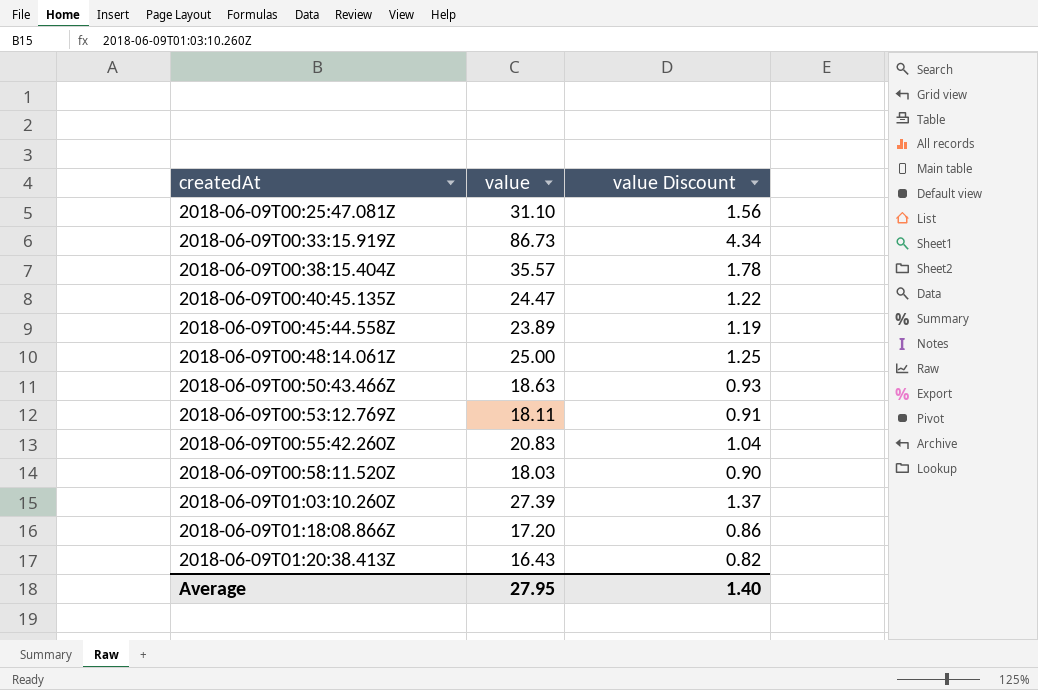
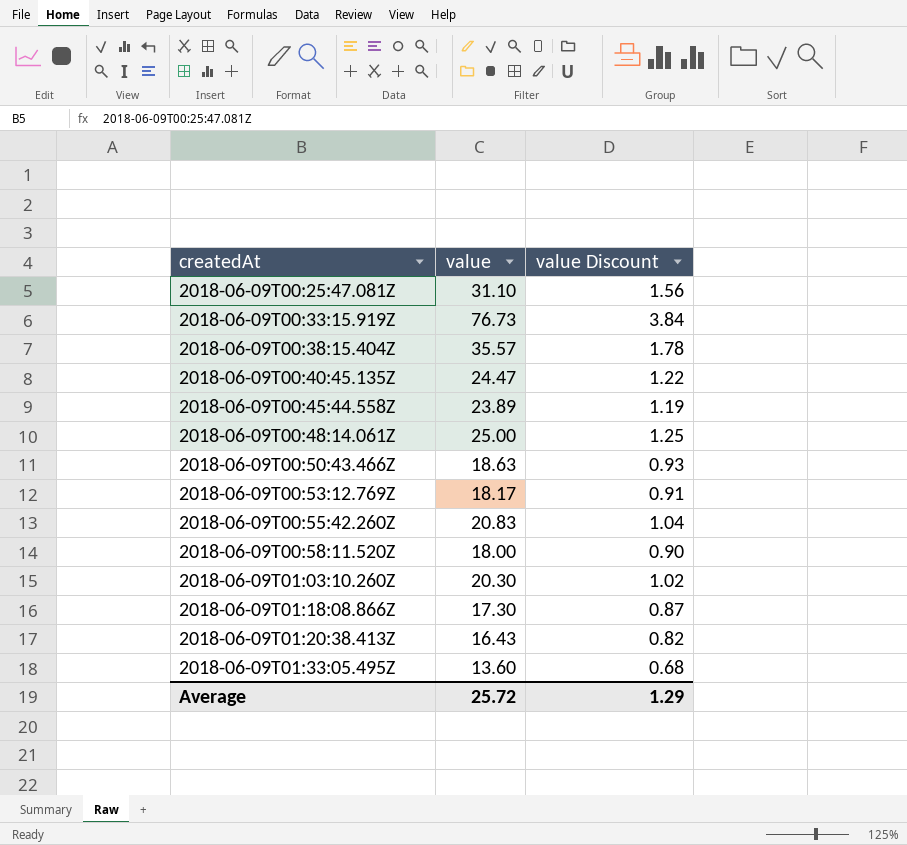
2018-06-09T00:33:15.919Z | value: 86.73 -> 76.73
2018-06-09T00:33:15.919Z | value Discount: 4.34 -> 3.84
2018-06-09T00:53:12.769Z | value: 18.11 -> 18.17
2018-06-09T00:58:11.520Z | value: 18.03 -> 18.00
2018-06-09T01:03:10.260Z | value: 27.39 -> 20.30
2018-06-09T01:03:10.260Z | value Discount: 1.37 -> 1.02
2018-06-09T01:18:08.866Z | value: 17.20 -> 17.30
2018-06-09T01:18:08.866Z | value Discount: 0.86 -> 0.87
row 2018-06-09T01:33:05.495Z: none -> 13.60 | 0.68
Average | value: 27.95 -> 25.72
Average | value Discount: 1.40 -> 1.29

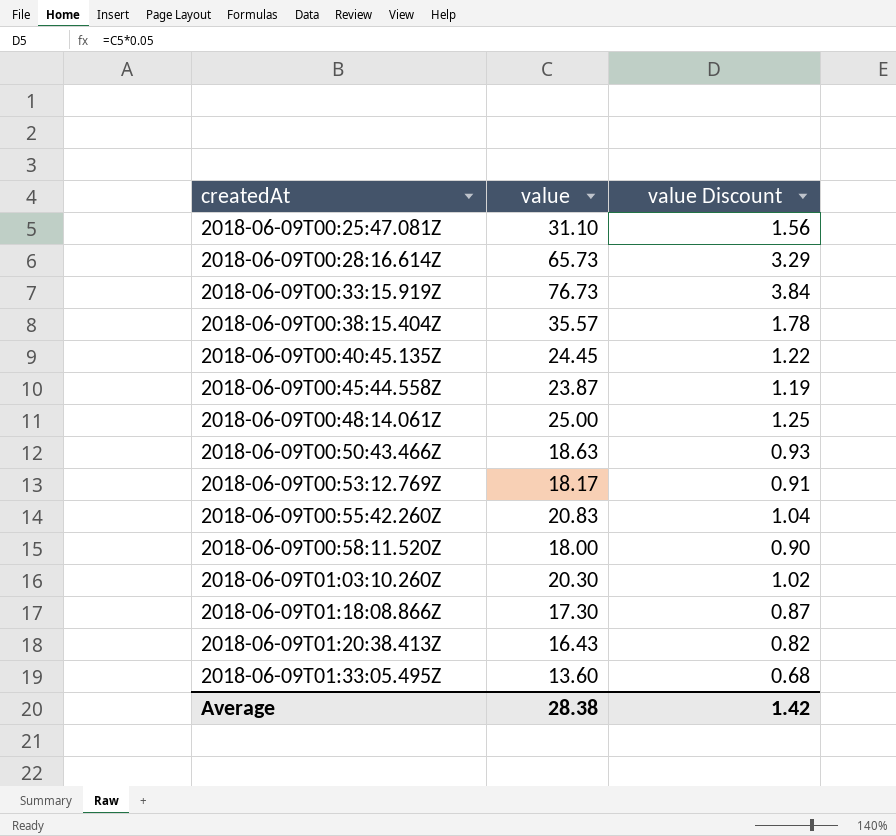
row 2018-06-09T00:28:16.614Z: none -> 65.73 | 3.29
2018-06-09T00:40:45.135Z | value: 24.47 -> 24.45
2018-06-09T00:45:44.558Z | value: 23.89 -> 23.87
Average | value: 25.72 -> 28.38
Average | value Discount: 1.29 -> 1.42

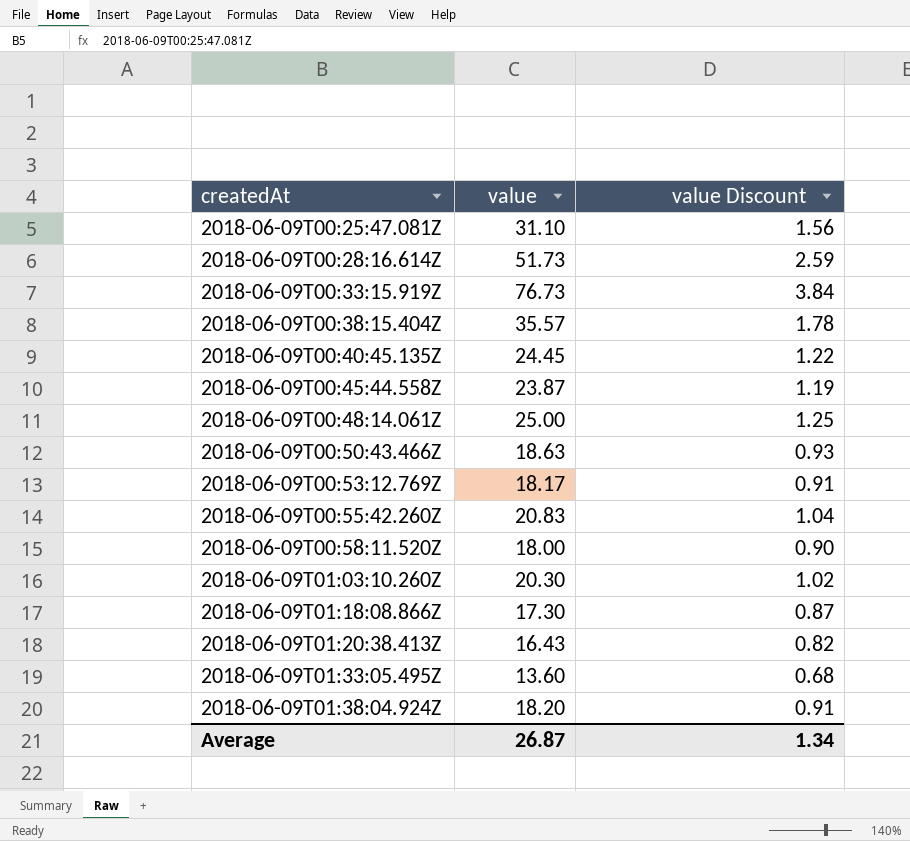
2018-06-09T00:28:16.614Z | value: 65.73 -> 51.73
2018-06-09T00:28:16.614Z | value Discount: 3.29 -> 2.59
row 2018-06-09T01:38:04.924Z: none -> 18.20 | 0.91
Average | value: 28.38 -> 26.87
Average | value Discount: 1.42 -> 1.34

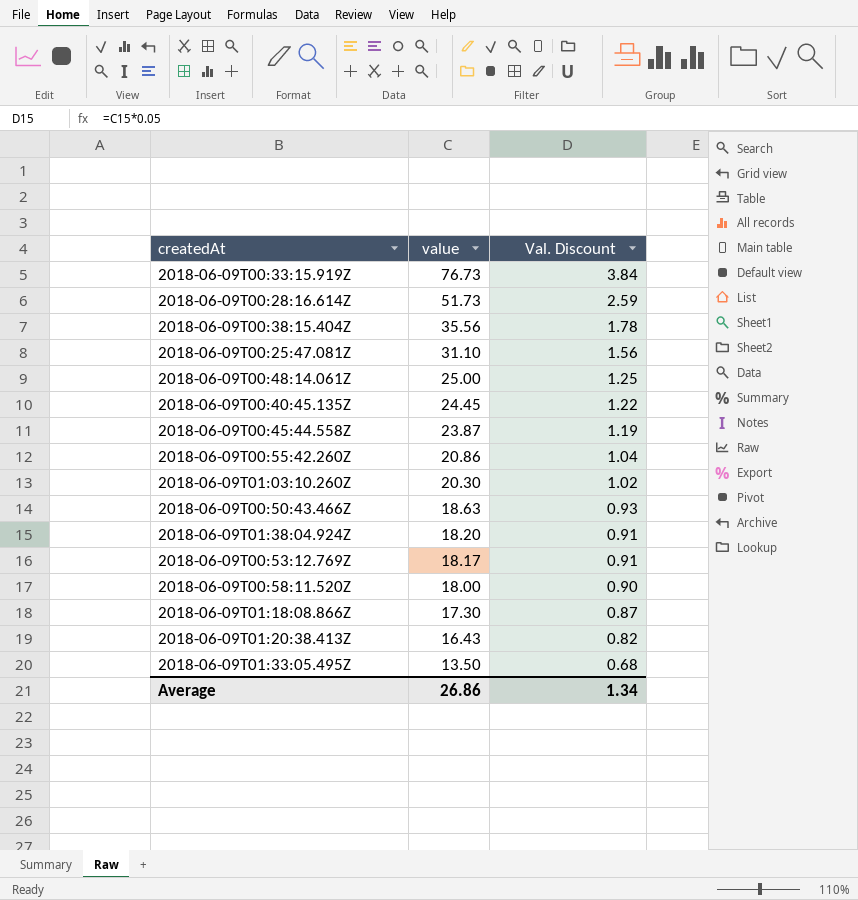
row order: createdAt ascending -> value descending
column name: value Discount -> Val. Discount
2018-06-09T00:38:15.404Z | value: 35.57 -> 35.56
2018-06-09T00:55:42.260Z | value: 20.83 -> 20.86
2018-06-09T01:33:05.495Z | value: 13.60 -> 13.50
Average | value: 26.87 -> 26.86

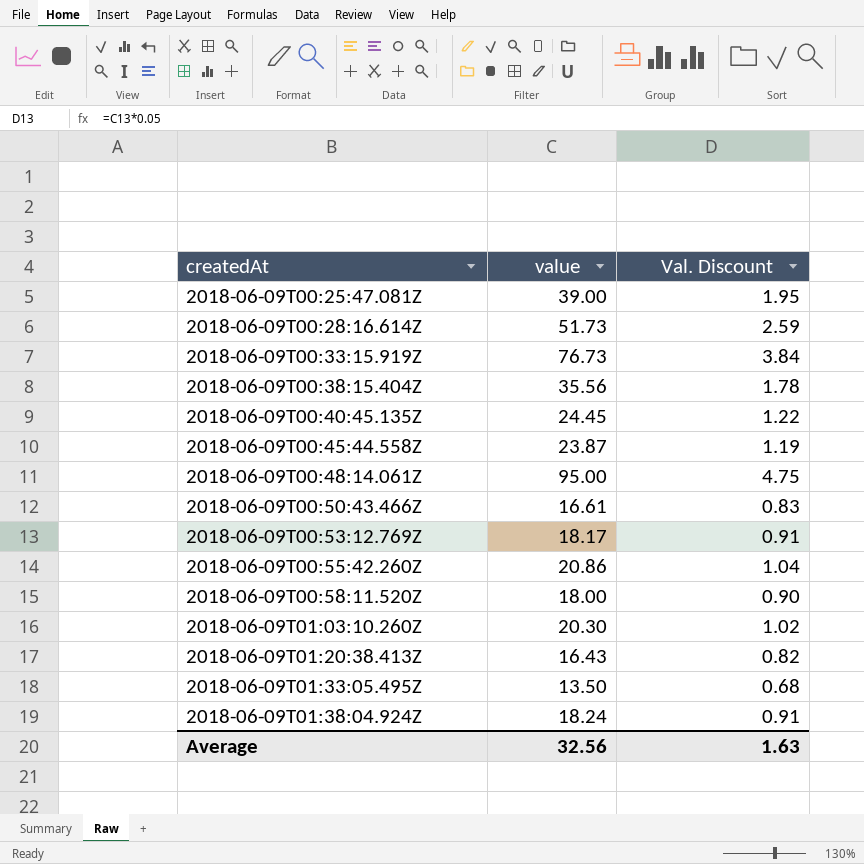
row order: value descending -> createdAt ascending
row 2018-06-09T01:18:08.866Z: 17.30 | 0.87 -> none
2018-06-09T00:25:47.081Z | value: 31.10 -> 39.00
2018-06-09T00:25:47.081Z | Val. Discount: 1.56 -> 1.95
2018-06-09T00:48:14.061Z | value: 25.00 -> 95.00
2018-06-09T00:48:14.061Z | Val. Discount: 1.25 -> 4.75
2018-06-09T00:50:43.466Z | value: 18.63 -> 16.61
2018-06-09T00:50:43.466Z | Val. Discount: 0.93 -> 0.83
2018-06-09T01:38:04.924Z | value: 18.20 -> 18.24
Average | value: 26.86 -> 32.56
Average | Val. Discount: 1.34 -> 1.63

